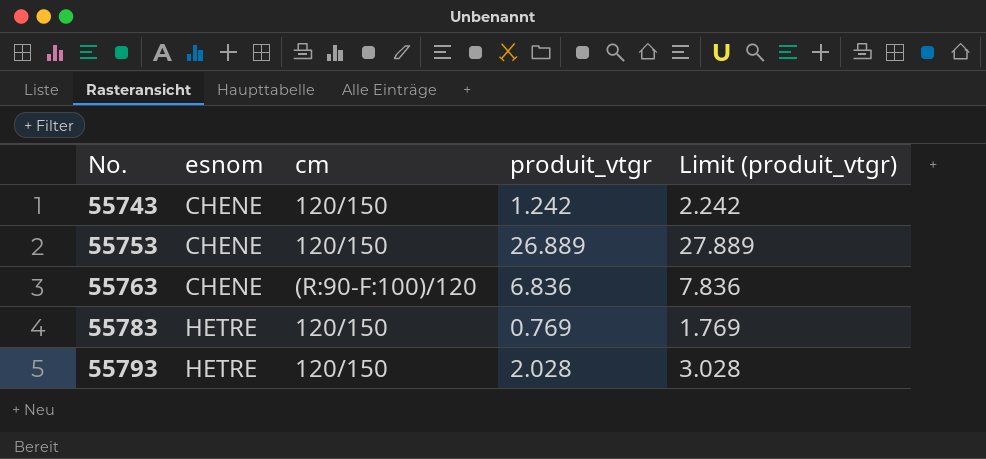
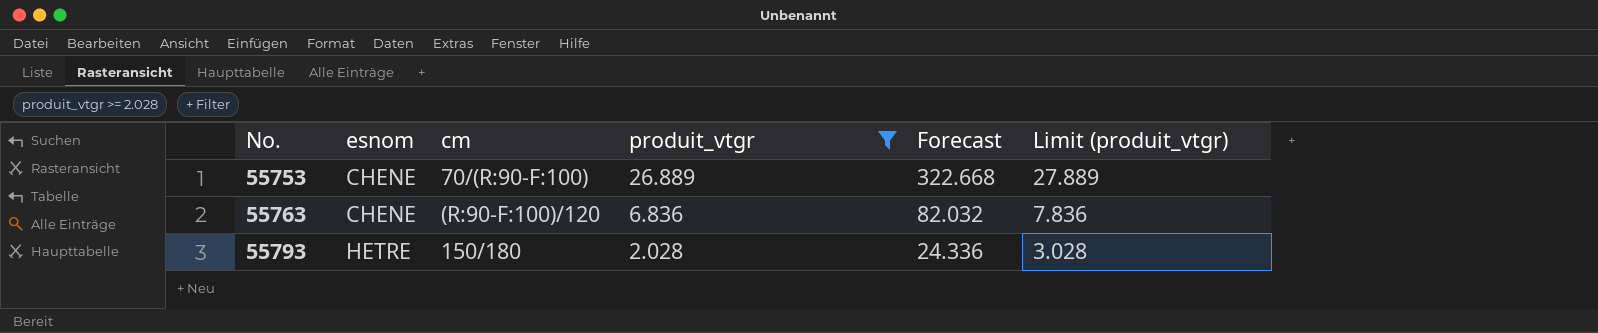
filter: none -> produit_vtgr >= 2.028
column Forecast | formula: none -> [produit_vtgr] * 12
55753 | cm: 120/150 -> 70/(R:90-F:100)
55793 | cm: 120/150 -> 150/180

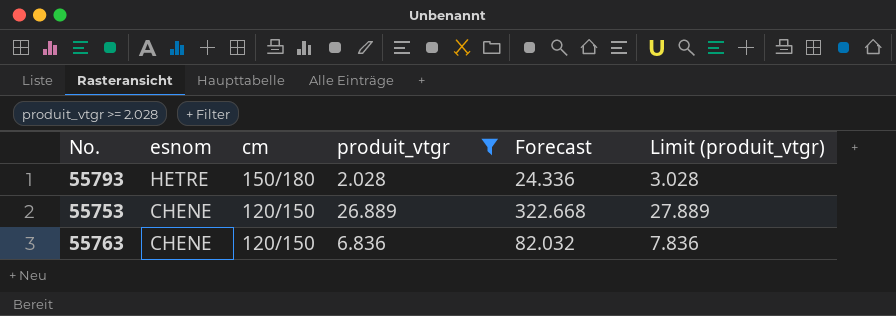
row order: No. ascending -> esnom descending
55753 | cm: 70/(R:90-F:100) -> 120/150
55763 | cm: (R:90-F:100)/120 -> 120/150

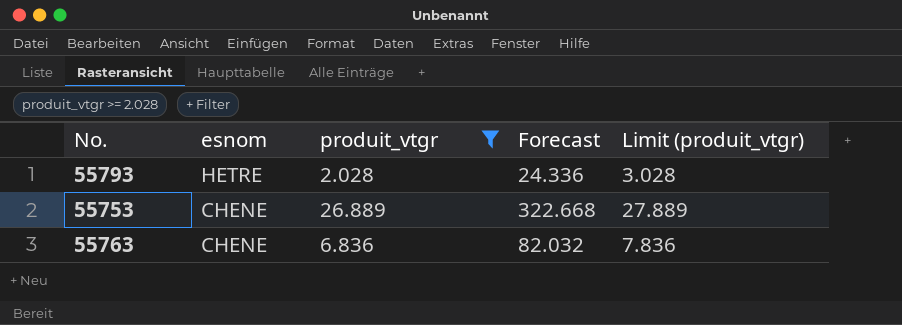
column cm | position: 3 -> none

